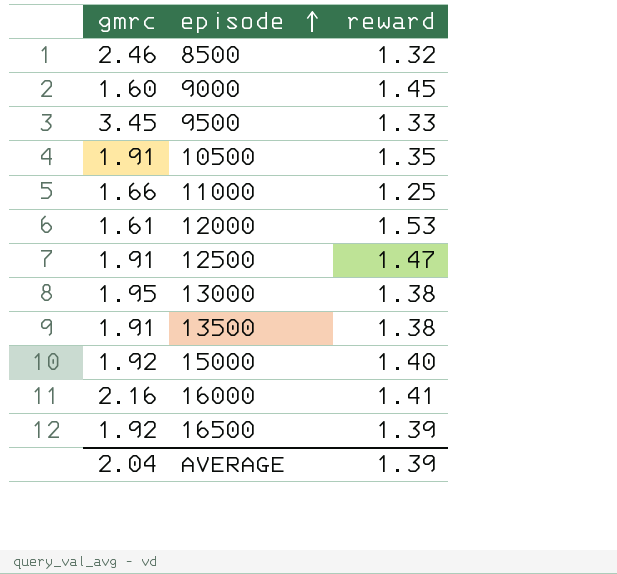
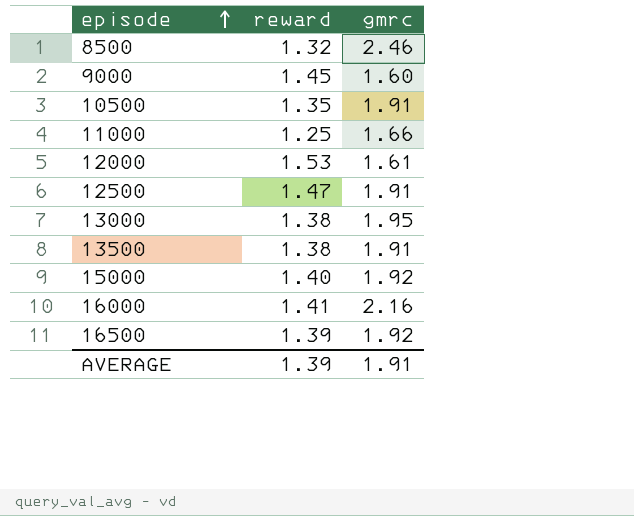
column gmrc | position: 1 -> 3
row 9500: 3.45 | 1.33 -> none
AVERAGE | gmrc: 2.04 -> 1.91

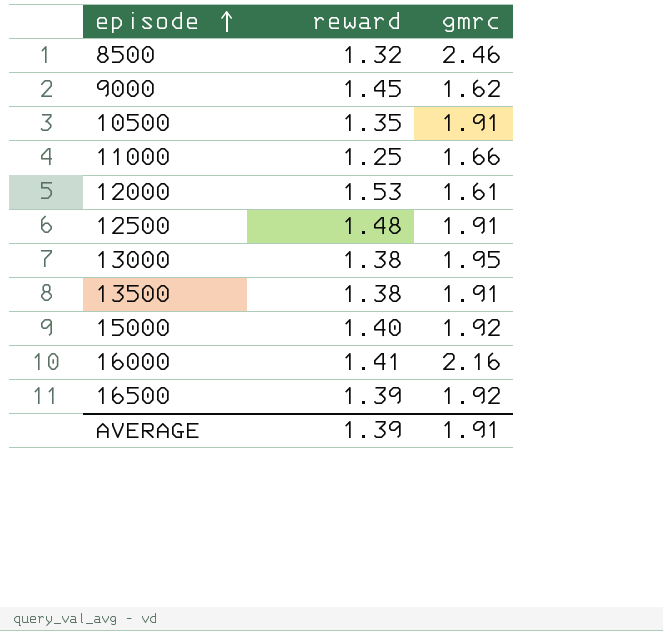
9000 | gmrc: 1.60 -> 1.62
12500 | reward: 1.47 -> 1.48

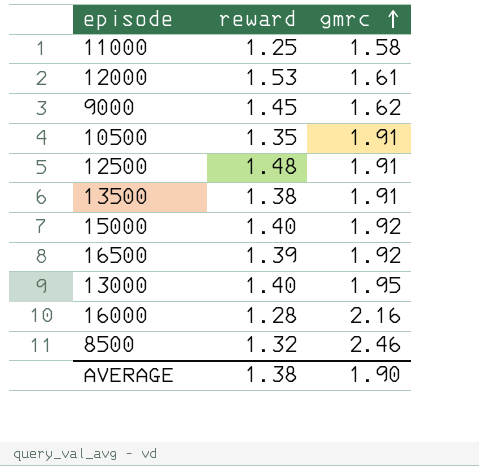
row order: episode ascending -> gmrc ascending
11000 | gmrc: 1.66 -> 1.58
13000 | reward: 1.38 -> 1.40
16000 | reward: 1.41 -> 1.28
AVERAGE | reward: 1.39 -> 1.38
AVERAGE | gmrc: 1.91 -> 1.90

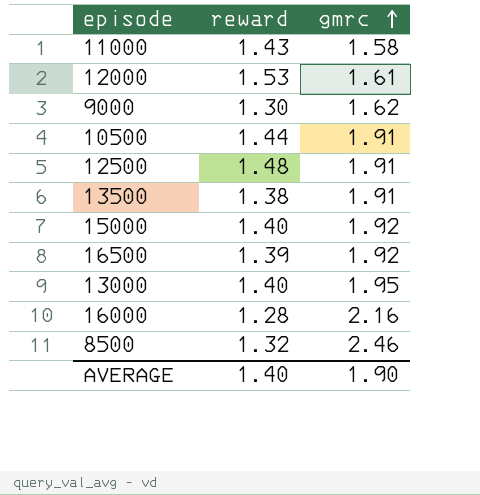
11000 | reward: 1.25 -> 1.43
9000 | reward: 1.45 -> 1.30
10500 | reward: 1.35 -> 1.44
AVERAGE | reward: 1.38 -> 1.40

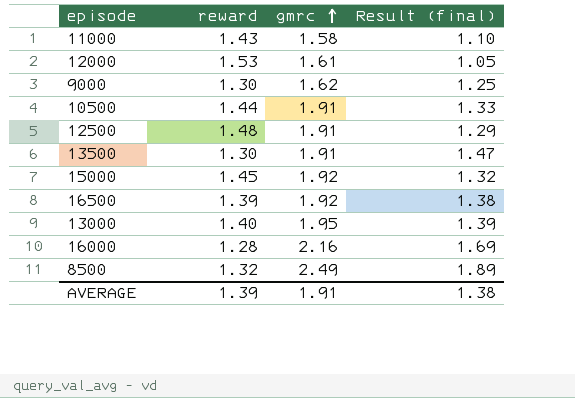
column Result (final) | formula: none -> [gmrc] / [reward]
13500 | reward: 1.38 -> 1.30
15000 | reward: 1.40 -> 1.45
8500 | gmrc: 2.46 -> 2.49
AVERAGE | reward: 1.40 -> 1.39
AVERAGE | gmrc: 1.90 -> 1.91

